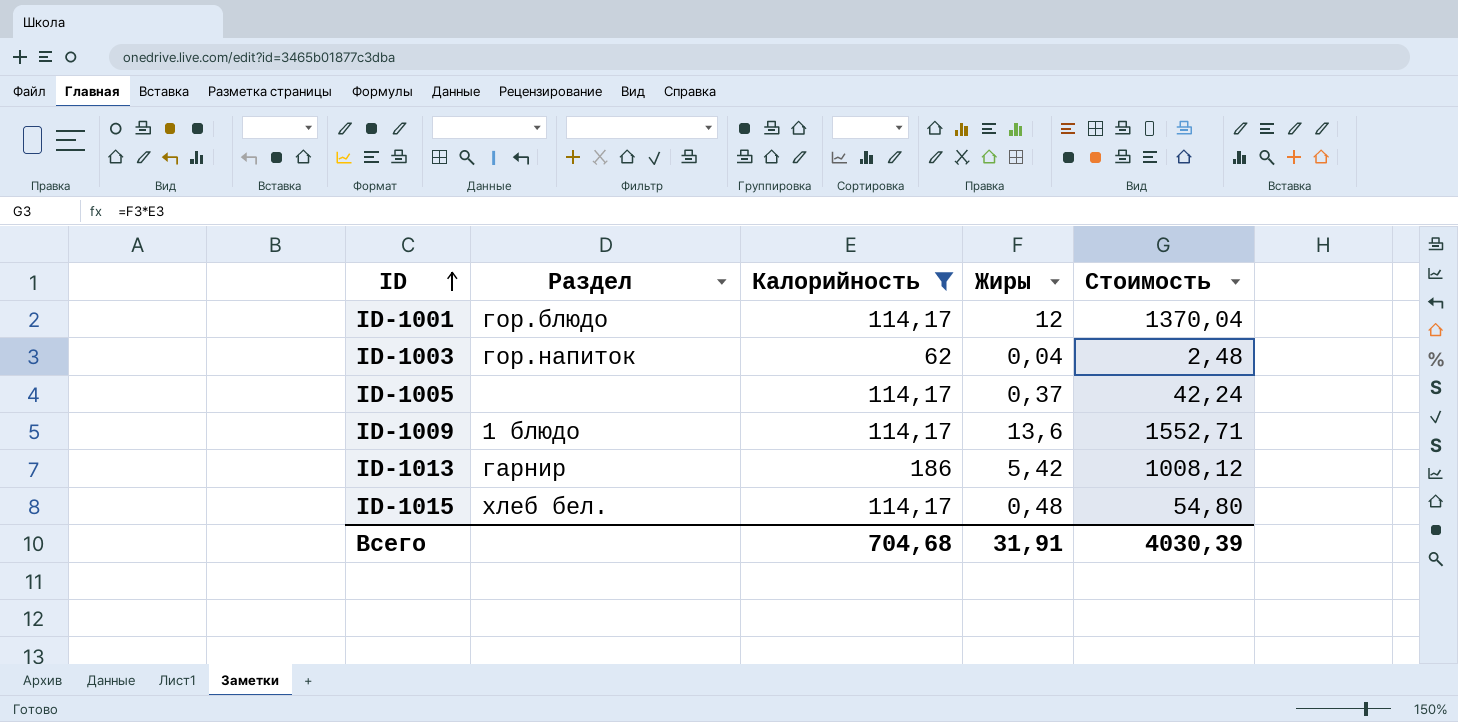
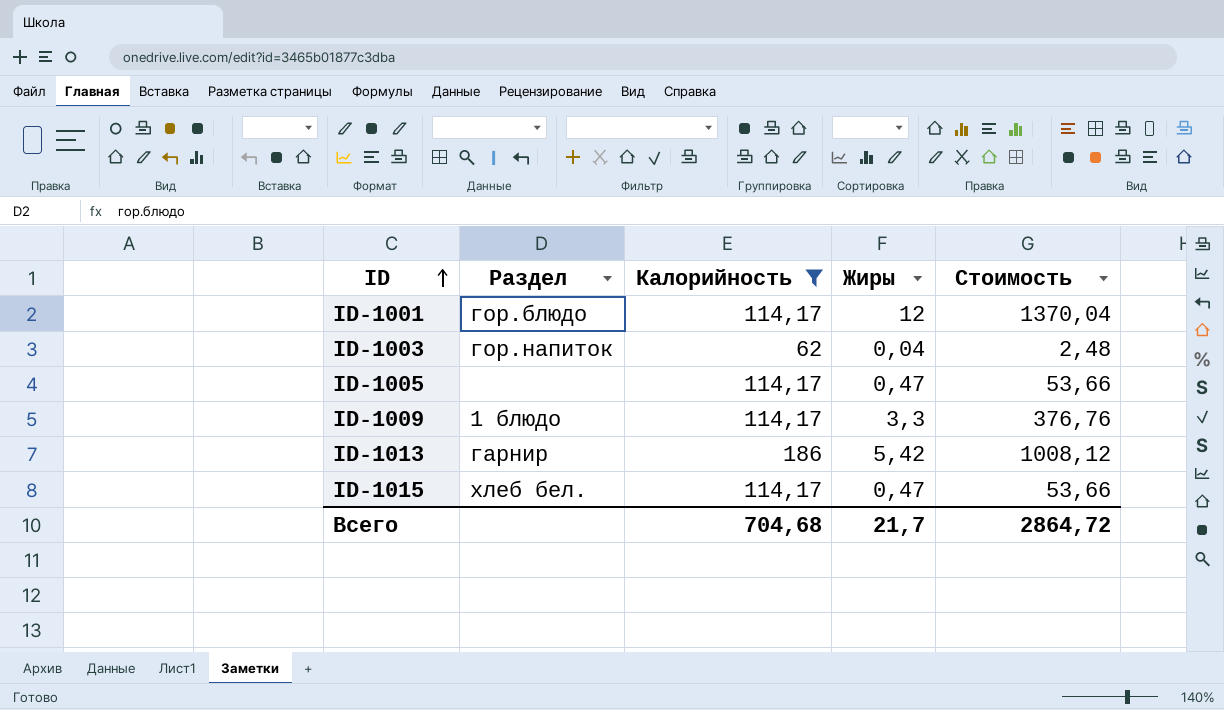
ID-1005 | Жиры: 0,37 -> 0,47
ID-1005 | Стоимость: 42,24 -> 53,66
ID-1009 | Жиры: 13,6 -> 3,3
ID-1009 | Стоимость: 1552,71 -> 376,76
ID-1015 | Жиры: 0,48 -> 0,47
ID-1015 | Стоимость: 54,80 -> 53,66
Всего | Жиры: 31,91 -> 21,7
Всего | Стоимость: 4030,39 -> 2864,72

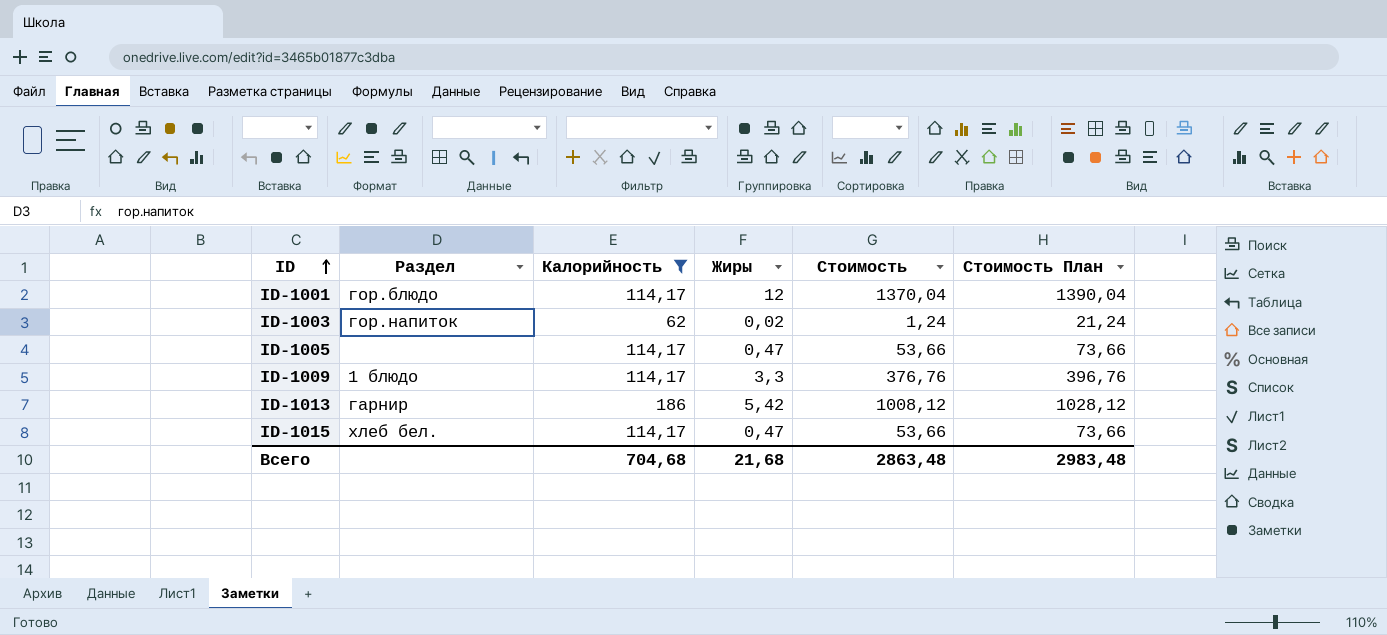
column Стоимость План | formula: none -> [Стоимость] + 20
ID-1003 | Жиры: 0,04 -> 0,02
ID-1003 | Стоимость: 2,48 -> 1,24
Всего | Жиры: 21,7 -> 21,68
Всего | Стоимость: 2864,72 -> 2863,48

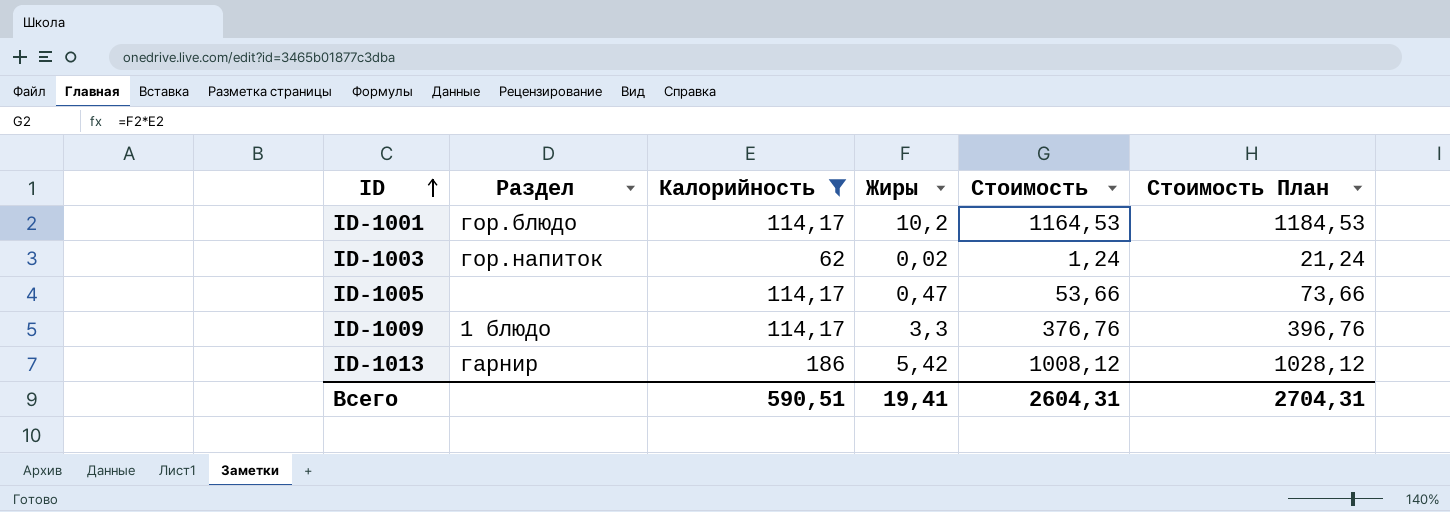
row ID-1015: хлеб бел. | 114,17 | 0,47 | 53,66 | 73,66 -> none
ID-1001 | Жиры: 12 -> 10,2
ID-1001 | Стоимость: 1370,04 -> 1164,53
ID-1001 | Стоимость План: 1390,04 -> 1184,53
Всего | Калорийность: 704,68 -> 590,51
Всего | Жиры: 21,68 -> 19,41
Всего | Стоимость: 2863,48 -> 2604,31
Всего | Стоимость План: 2983,48 -> 2704,31

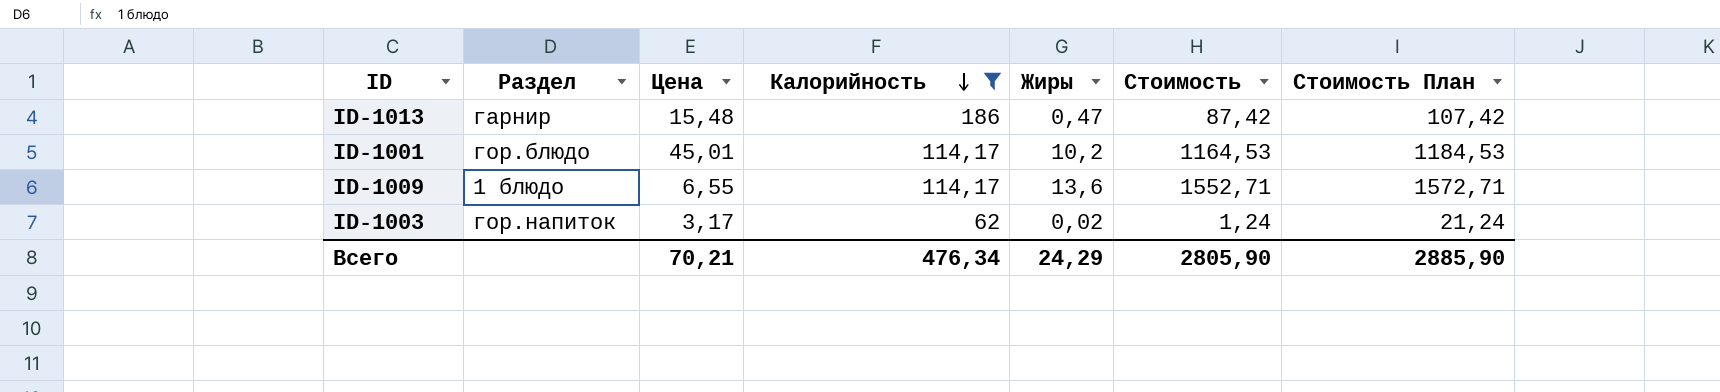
row order: ID ascending -> Калорийность descending
column Цена | position: none -> 3
row ID-1005: none | 114,17 | 0,47 | 53,66 | 73,66 -> none
ID-1013 | Жиры: 5,42 -> 0,47
ID-1013 | Стоимость: 1008,12 -> 87,42
ID-1013 | Стоимость План: 1028,12 -> 107,42
ID-1009 | Жиры: 3,3 -> 13,6
ID-1009 | Стоимость: 376,76 -> 1552,71
ID-1009 | Стоимость План: 396,76 -> 1572,71
Всего | Калорийность: 590,51 -> 476,34
Всего | Жиры: 19,41 -> 24,29
Всего | Стоимость: 2604,31 -> 2805,90
Всего | Стоимость План: 2704,31 -> 2885,90

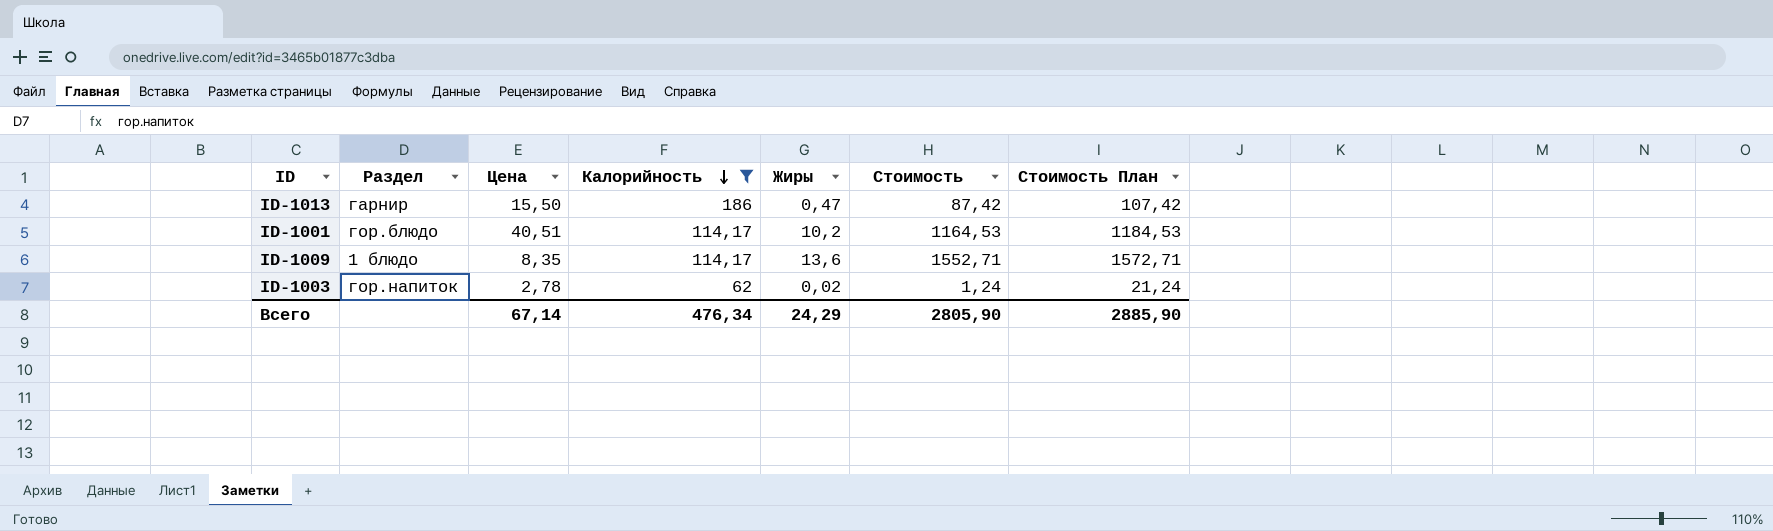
ID-1013 | Цена: 15,48 -> 15,50
ID-1001 | Цена: 45,01 -> 40,51
ID-1009 | Цена: 6,55 -> 8,35
ID-1003 | Цена: 3,17 -> 2,78
Всего | Цена: 70,21 -> 67,14

